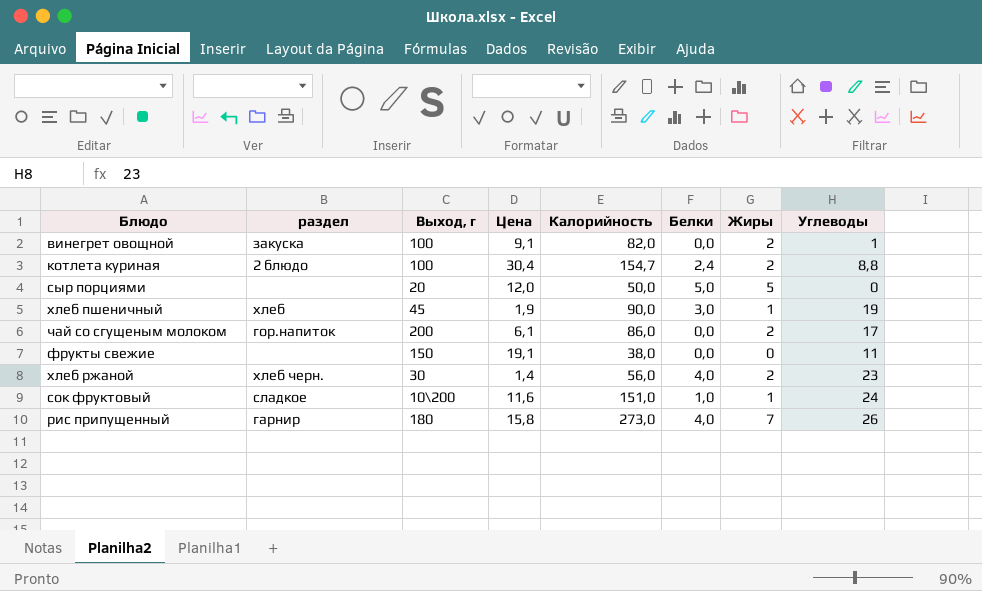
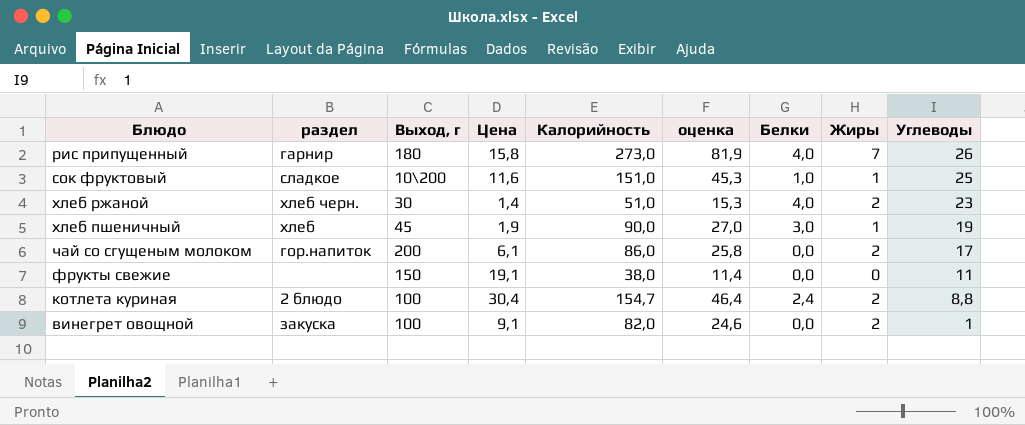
row order: none -> Углеводы descending
column оценка | formula: none -> [Калорийность] * 0,3
row сыр порциями: none | 20 | 12,0 | 50,0 | 5,0 | 5 | 0 -> none
сок фруктовый | Углеводы: 24 -> 25
хлеб ржаной | Калорийность: 56,0 -> 51,0

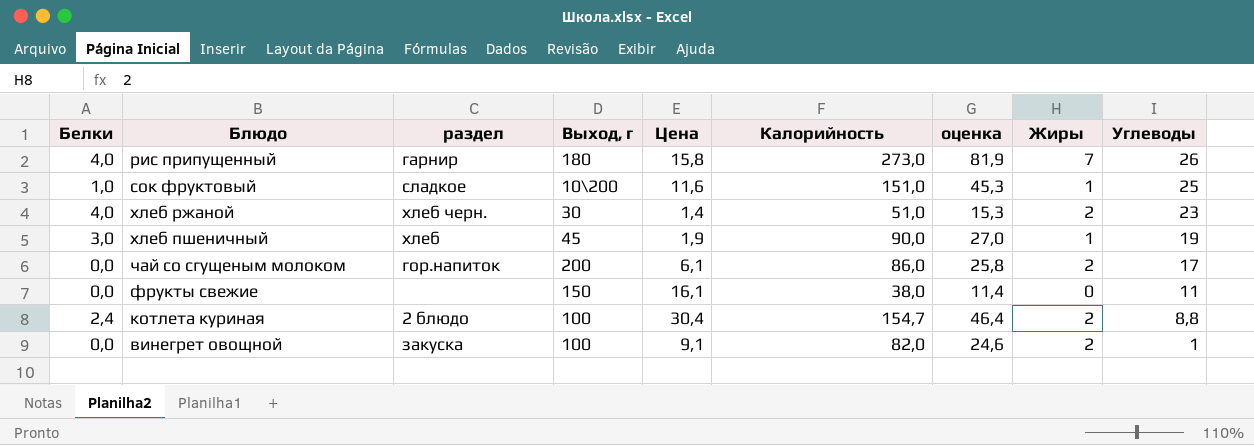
column Белки | position: 7 -> 1
фрукты свежие | Цена: 19,1 -> 16,1

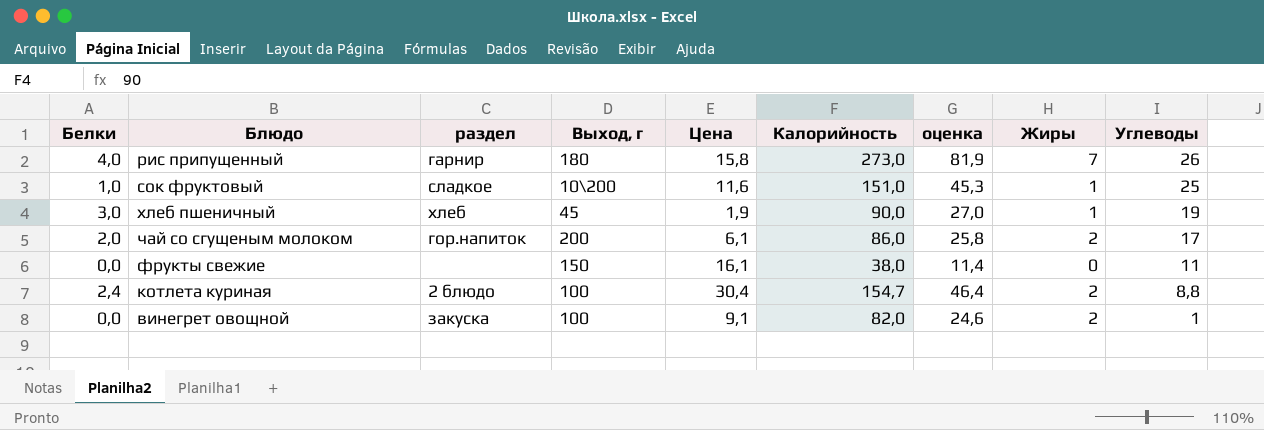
row хлеб ржаной: 4,0 | хлеб черн. | 30 | 1,4 | 51,0 | 15,3 | 2 | 23 -> none
чай со сгущеным молоком | Белки: 0,0 -> 2,0

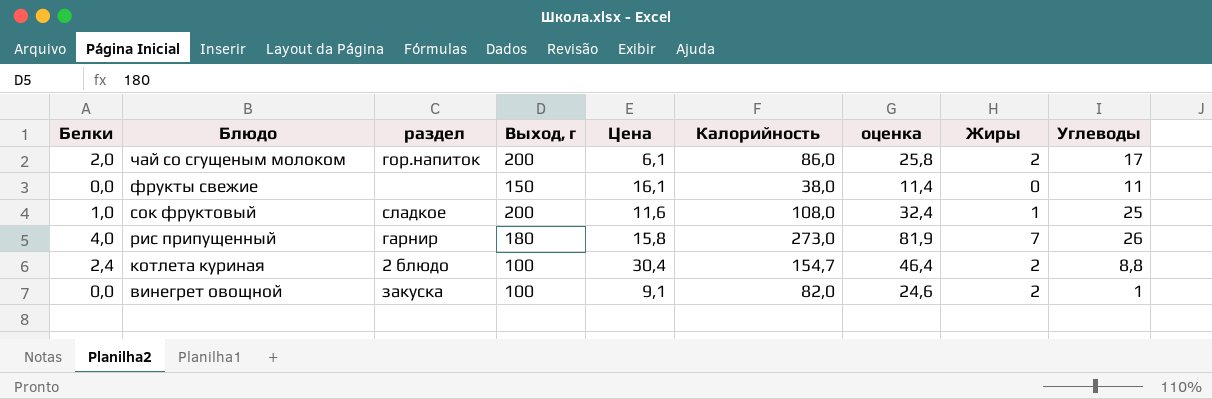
row order: Углеводы descending -> Блюдо descending
row хлеб пшеничный: 3,0 | хлеб | 45 | 1,9 | 90,0 | 27,0 | 1 | 19 -> none
сок фруктовый | Выход, г: 10\200 -> 200
сок фруктовый | Калорийность: 151,0 -> 108,0
сок фруктовый | оценка: 45,3 -> 32,4

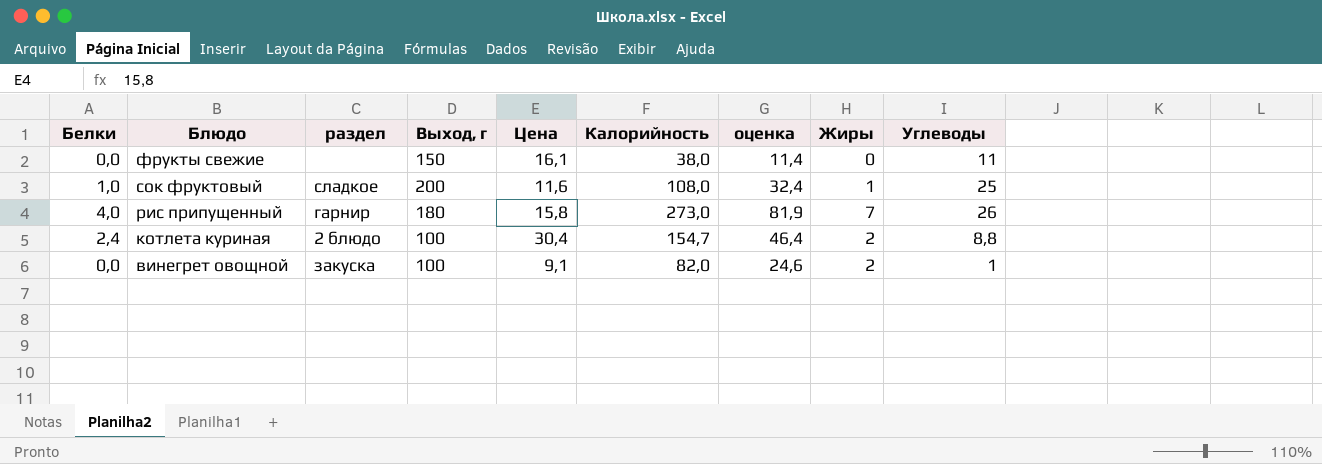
row чай со сгущеным молоком: 2,0 | гор.напиток | 200 | 6,1 | 86,0 | 25,8 | 2 | 17 -> none

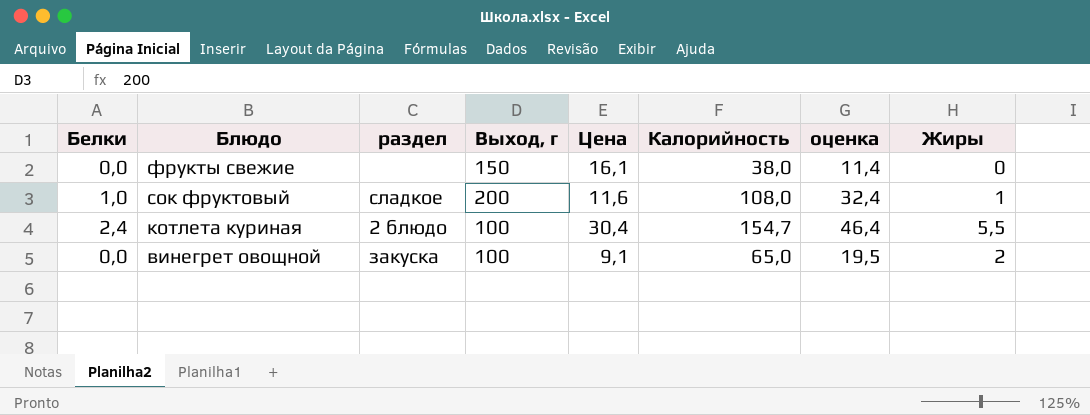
column Углеводы | position: 9 -> none
row рис припущенный: 4,0 | гарнир | 180 | 15,8 | 273,0 | 81,9 | 7 | 26 -> none
котлета куриная | Жиры: 2 -> 5,5
винегрет овощной | Калорийность: 82,0 -> 65,0
винегрет овощной | оценка: 24,6 -> 19,5

